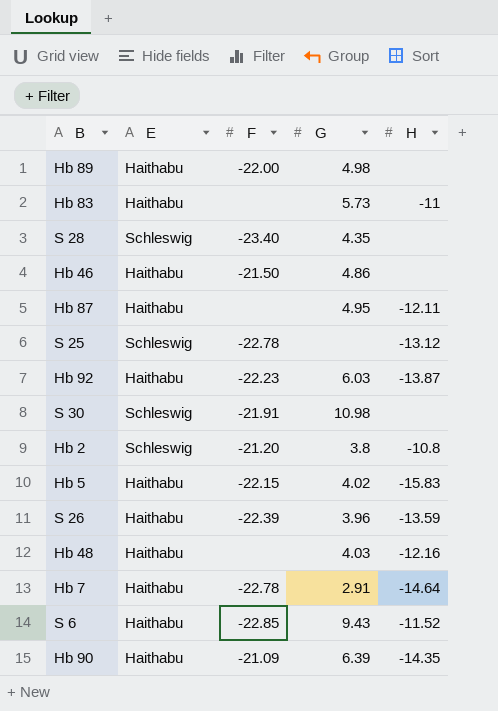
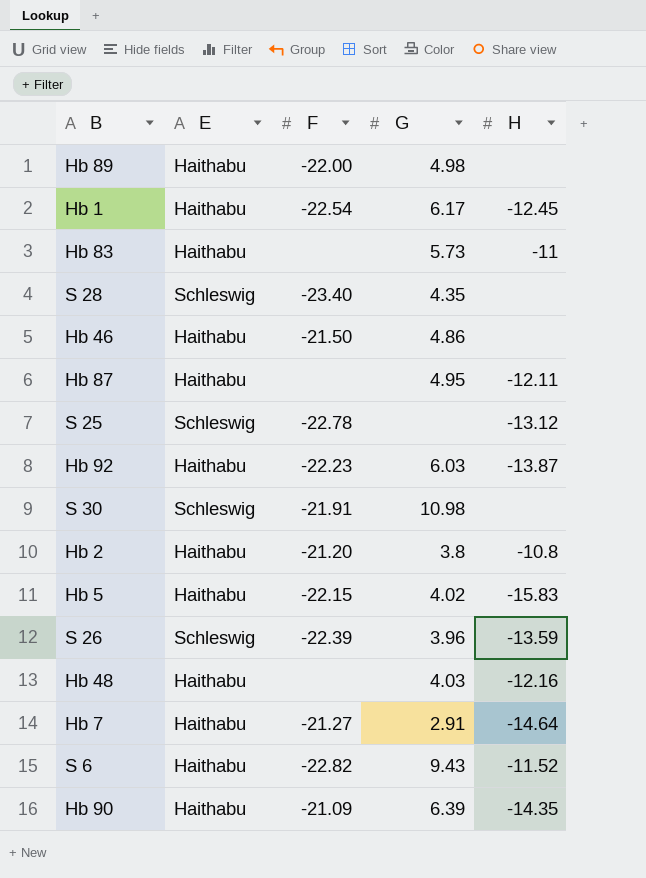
row Hb 1: none -> Haithabu | -22.54 | 6.17 | -12.45
Hb 2 | E: Schleswig -> Haithabu
S 26 | E: Haithabu -> Schleswig
Hb 7 | F: -22.78 -> -21.27
S 6 | F: -22.85 -> -22.82

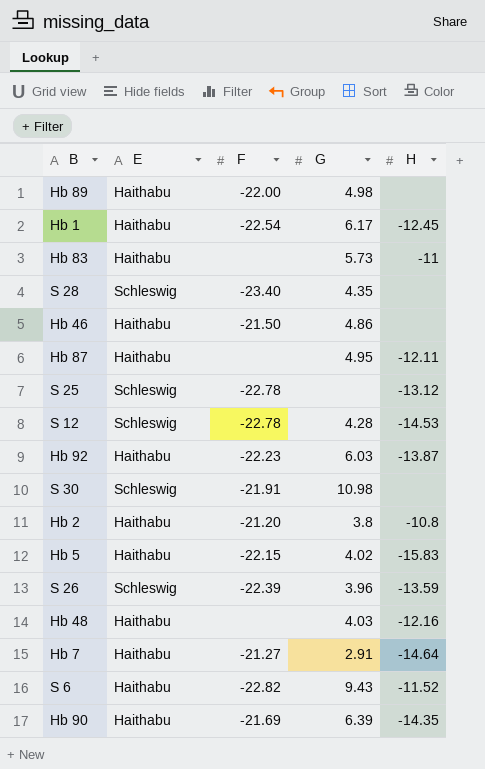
row S 12: none -> Schleswig | -22.78 | 4.28 | -14.53
Hb 90 | F: -21.09 -> -21.69

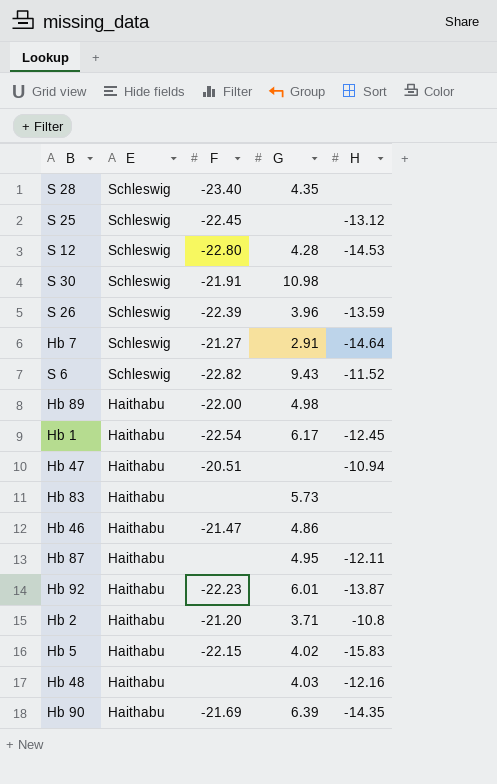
row order: none -> E descending
S 25 | F: -22.78 -> -22.45
S 12 | F: -22.78 -> -22.80
Hb 7 | E: Haithabu -> Schleswig
S 6 | E: Haithabu -> Schleswig
row Hb 47: none -> Haithabu | -20.51 | none | -10.94
Hb 83 | H: -11 -> none
Hb 46 | F: -21.50 -> -21.47
Hb 92 | G: 6.03 -> 6.01
Hb 2 | G: 3.8 -> 3.71

